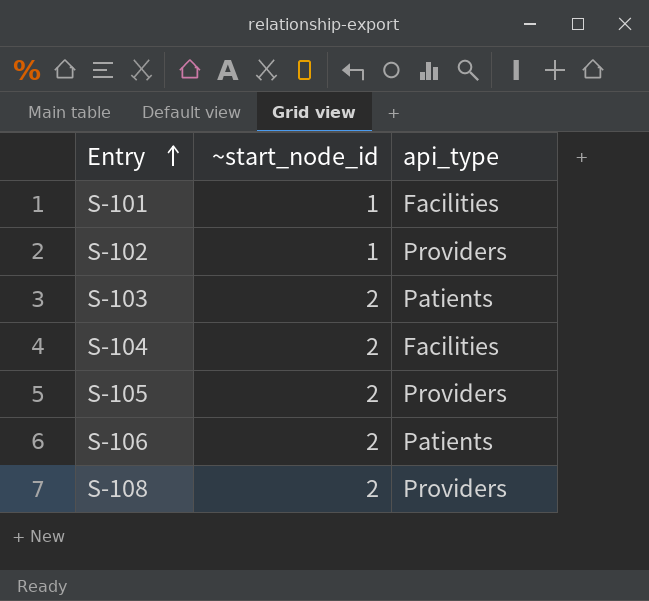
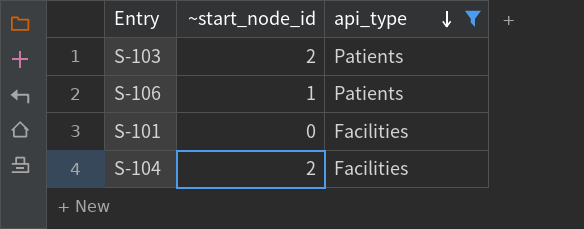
filter: none -> api_type != Providers
row order: Entry ascending -> api_type descending
S-106 | ~start_node_id: 2 -> 1
S-101 | ~start_node_id: 1 -> 0

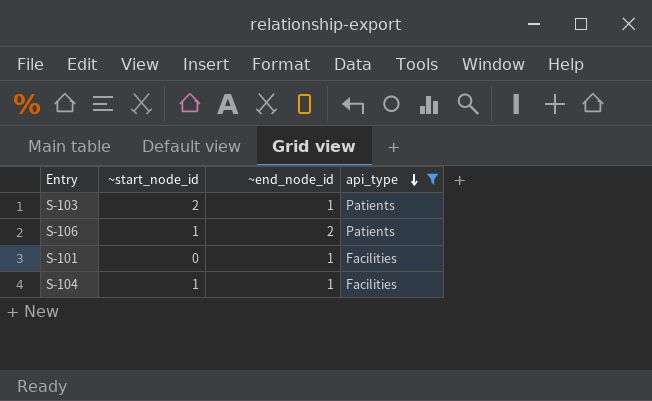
column ~end_node_id | position: none -> 3
S-104 | ~start_node_id: 2 -> 1

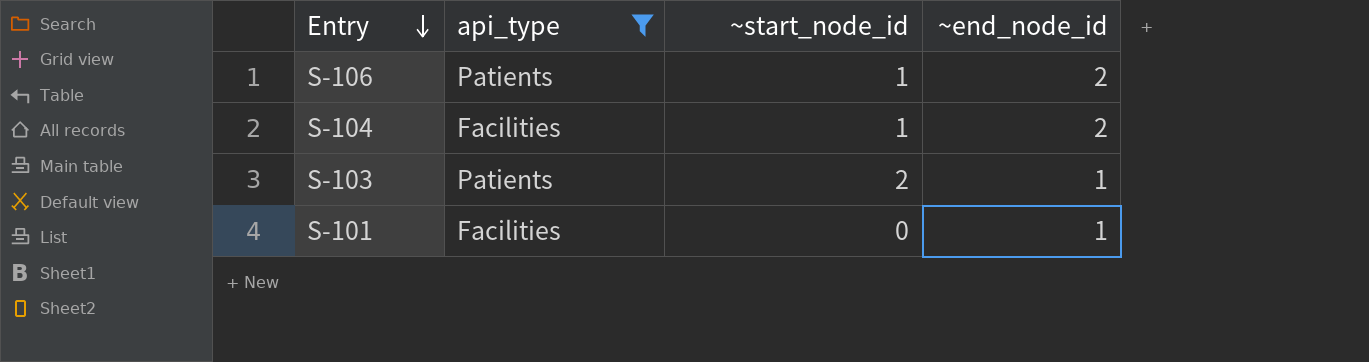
row order: api_type descending -> Entry descending
column api_type | position: 4 -> 2
S-104 | ~end_node_id: 1 -> 2

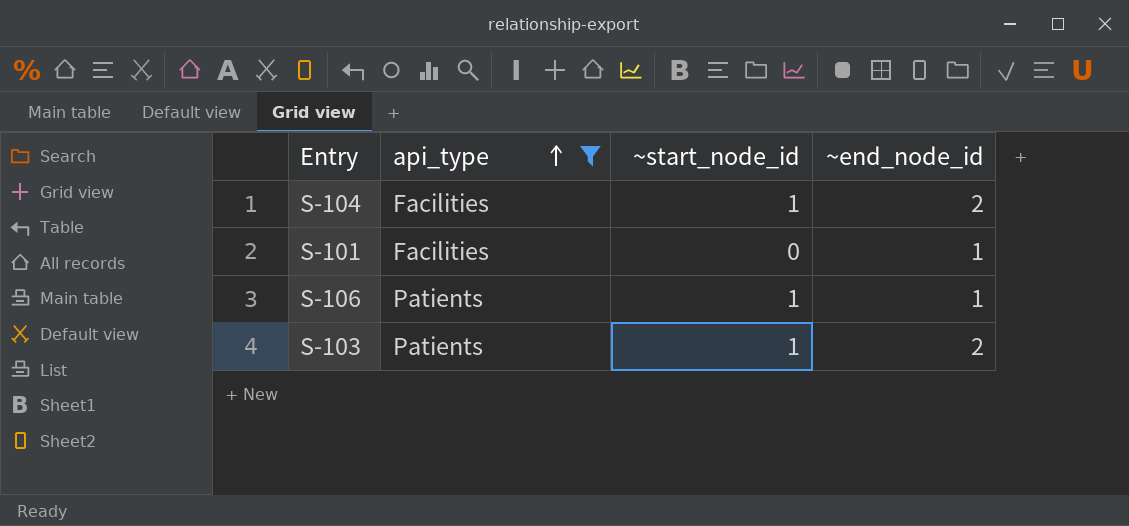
row order: Entry descending -> api_type ascending
S-106 | ~end_node_id: 2 -> 1
S-103 | ~start_node_id: 2 -> 1
S-103 | ~end_node_id: 1 -> 2

